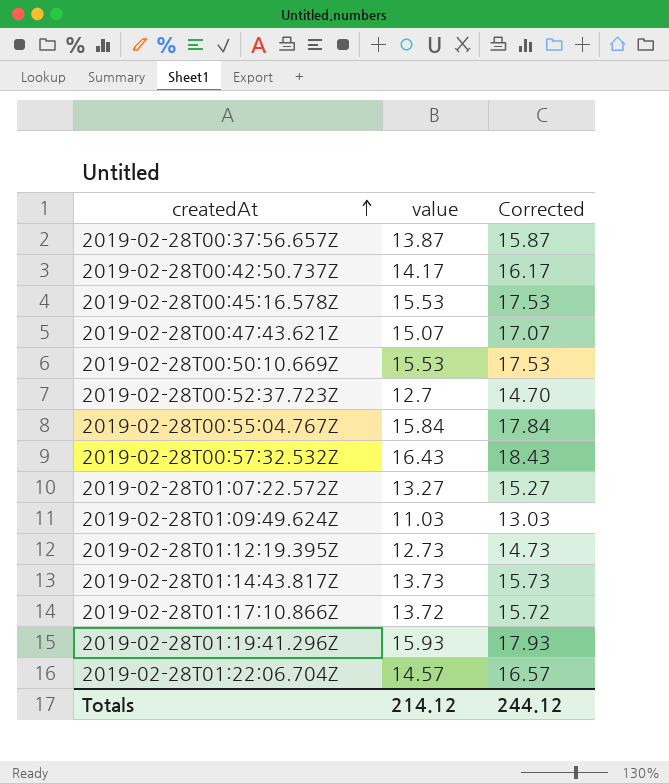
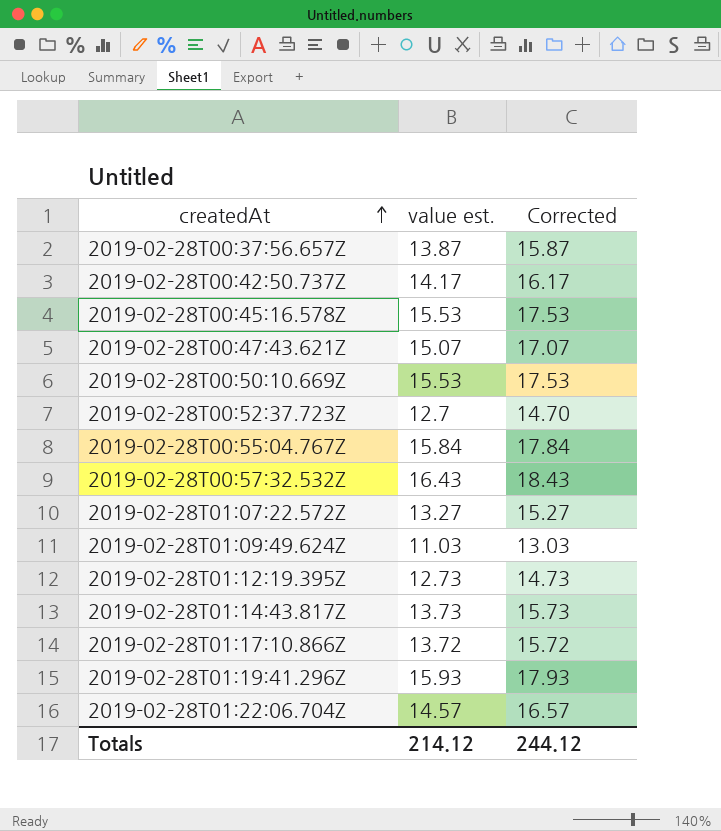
column name: value -> value est.

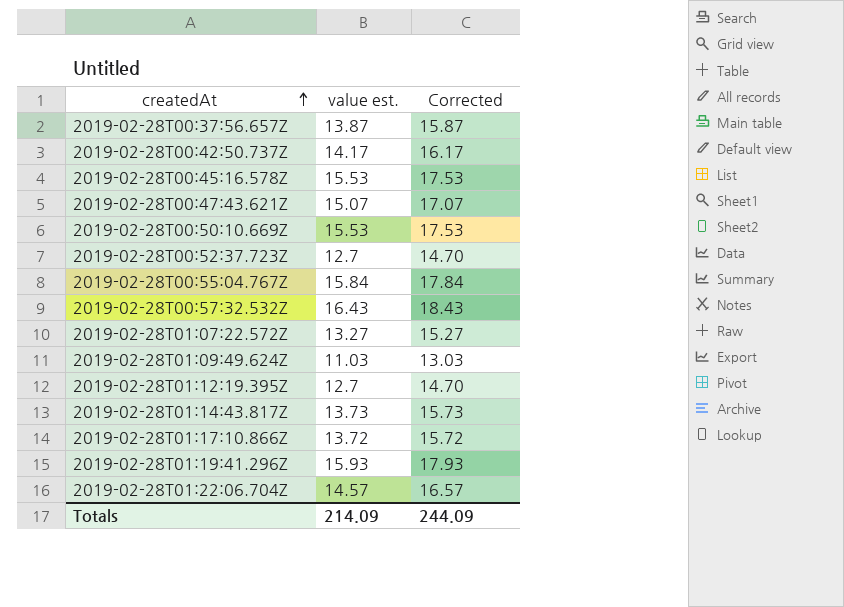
2019-02-28T01:12:19.395Z | value est.: 12.73 -> 12.7
2019-02-28T01:12:19.395Z | Corrected: 14.73 -> 14.70
Totals | value est.: 214.12 -> 214.09
Totals | Corrected: 244.12 -> 244.09

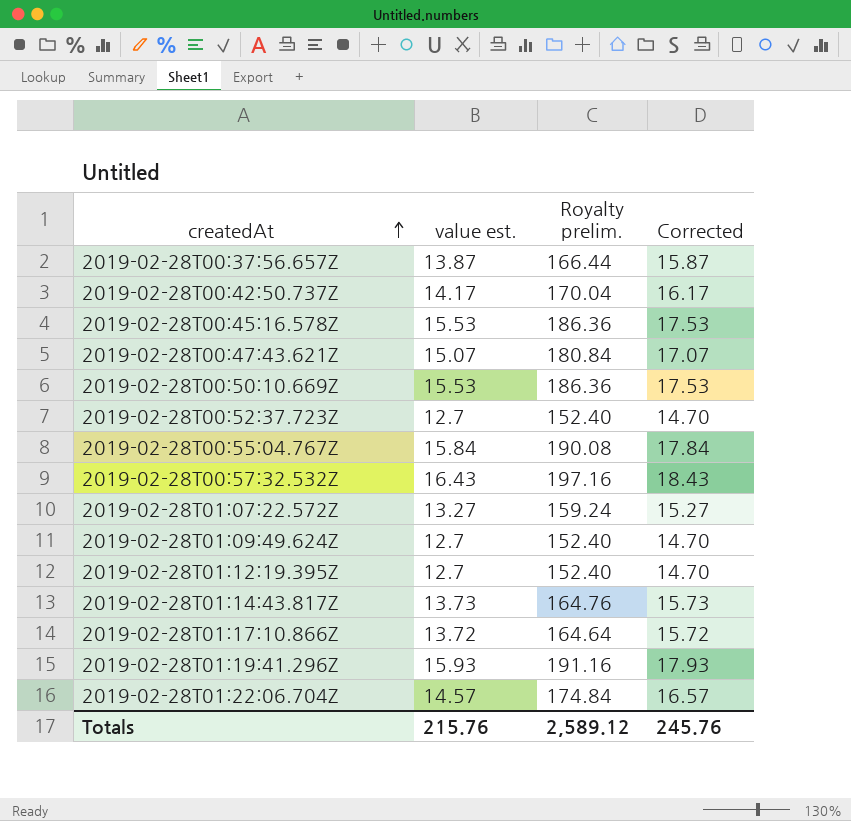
column Royalty prelim. | formula: none -> [value est.] * 12
2019-02-28T01:09:49.624Z | value est.: 11.03 -> 12.7
2019-02-28T01:09:49.624Z | Corrected: 13.03 -> 14.70
Totals | value est.: 214.09 -> 215.76
Totals | Corrected: 244.09 -> 245.76

